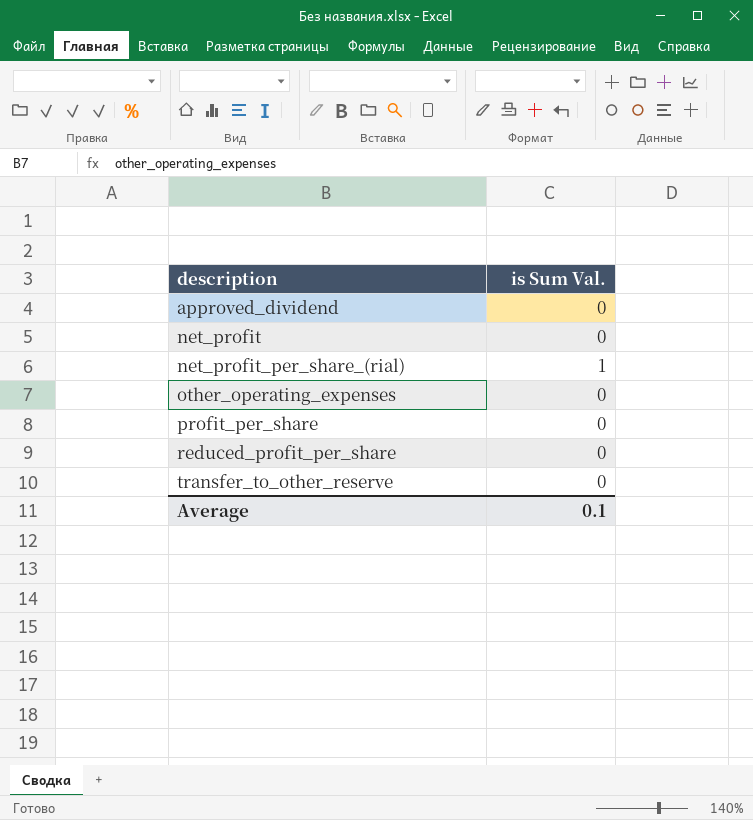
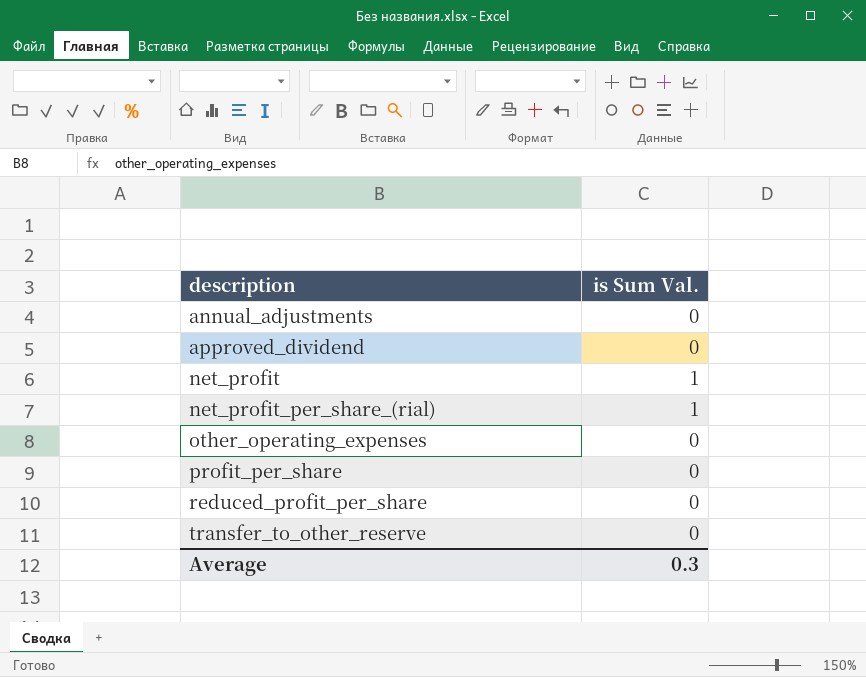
row annual_adjustments: none -> 0
net_profit | is Sum Val.: 0 -> 1
Average | is Sum Val.: 0.1 -> 0.3

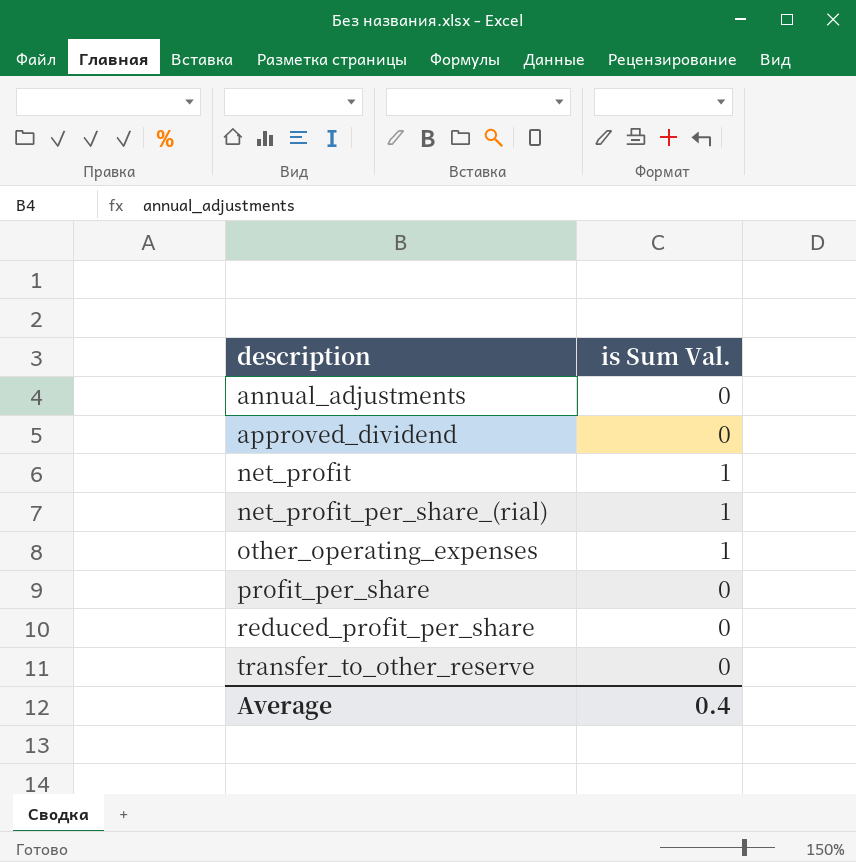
other_operating_expenses | is Sum Val.: 0 -> 1
Average | is Sum Val.: 0.3 -> 0.4

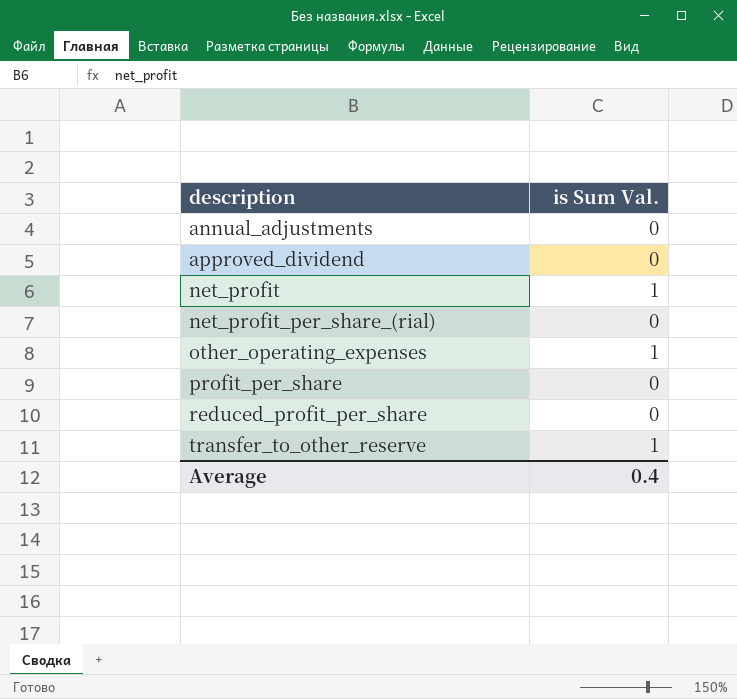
net_profit_per_share_(rial) | is Sum Val.: 1 -> 0
transfer_to_other_reserve | is Sum Val.: 0 -> 1

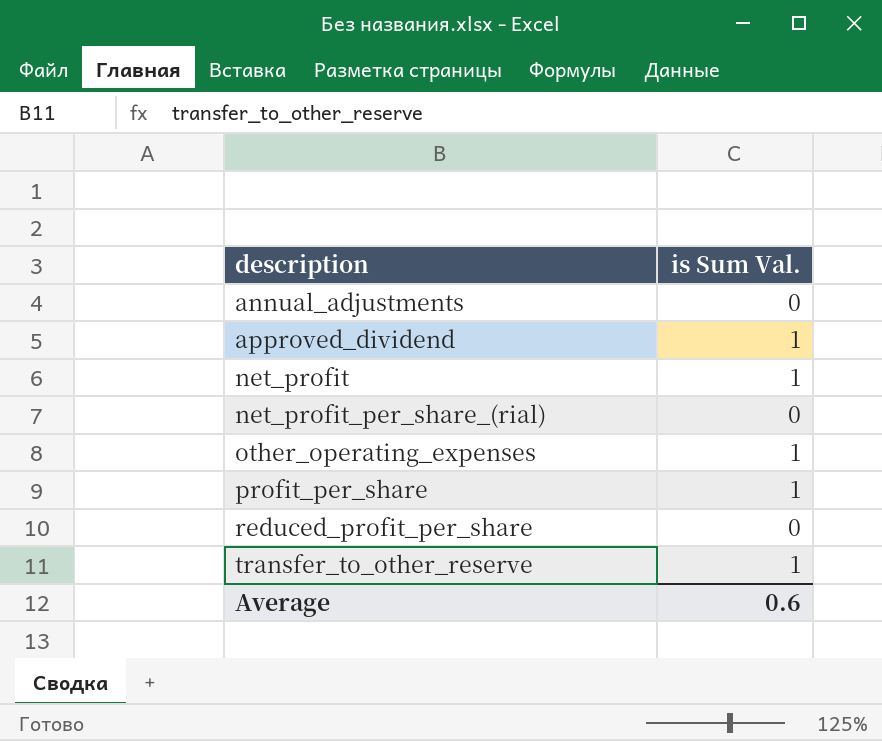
approved_dividend | is Sum Val.: 0 -> 1
profit_per_share | is Sum Val.: 0 -> 1
Average | is Sum Val.: 0.4 -> 0.6

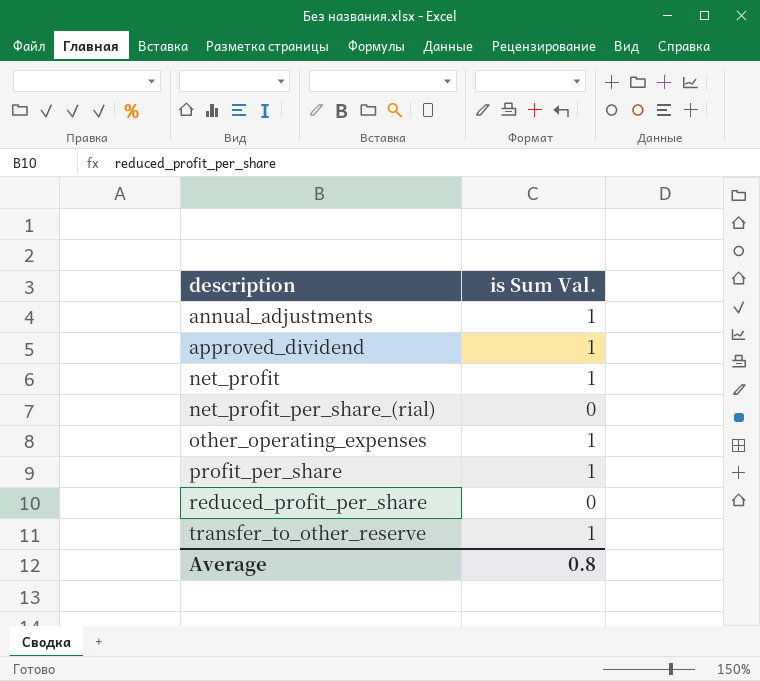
annual_adjustments | is Sum Val.: 0 -> 1
Average | is Sum Val.: 0.6 -> 0.8

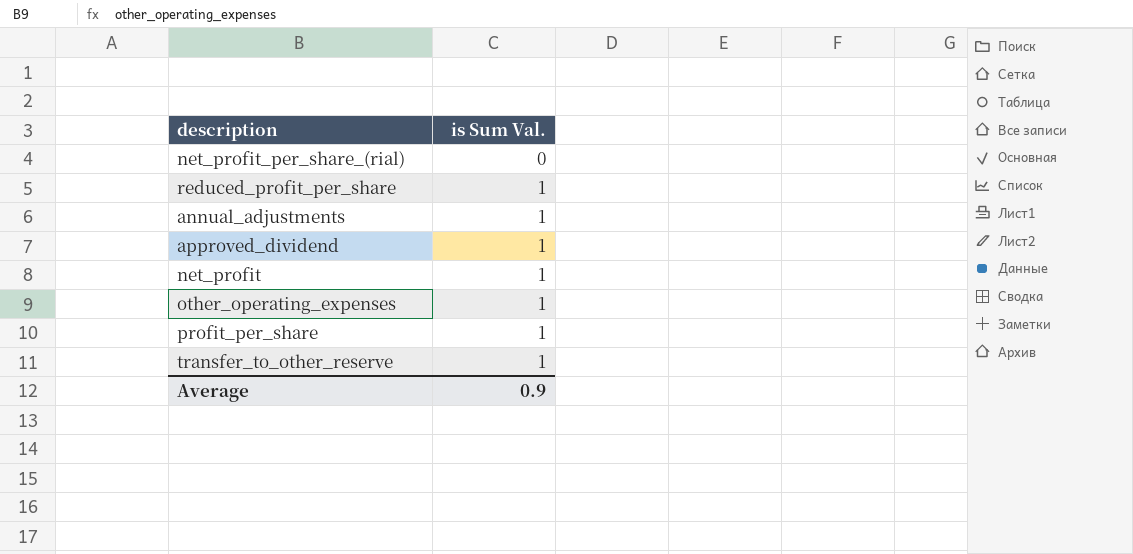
row order: description ascending -> is Sum Val. ascending
reduced_profit_per_share | is Sum Val.: 0 -> 1
Average | is Sum Val.: 0.8 -> 0.9

